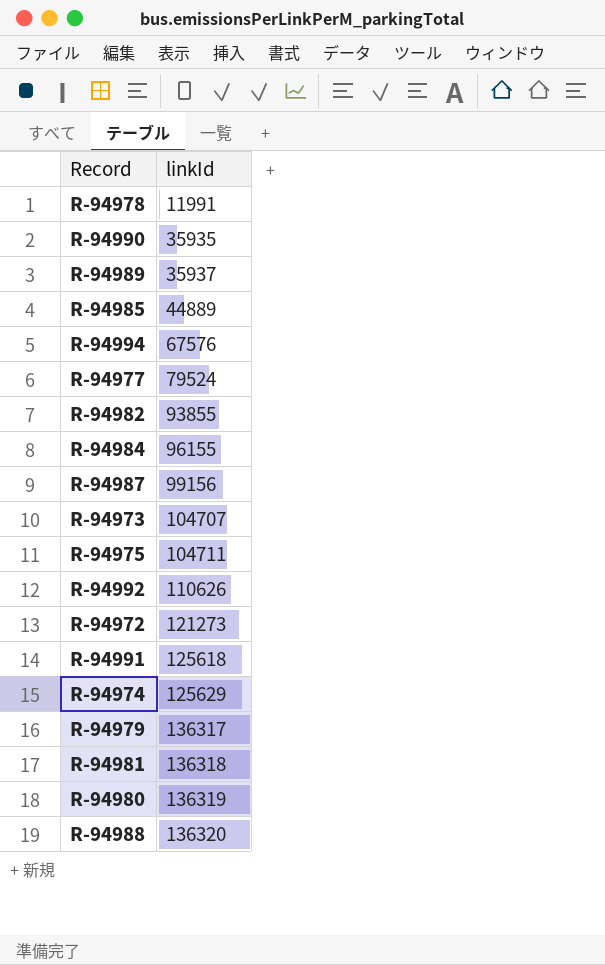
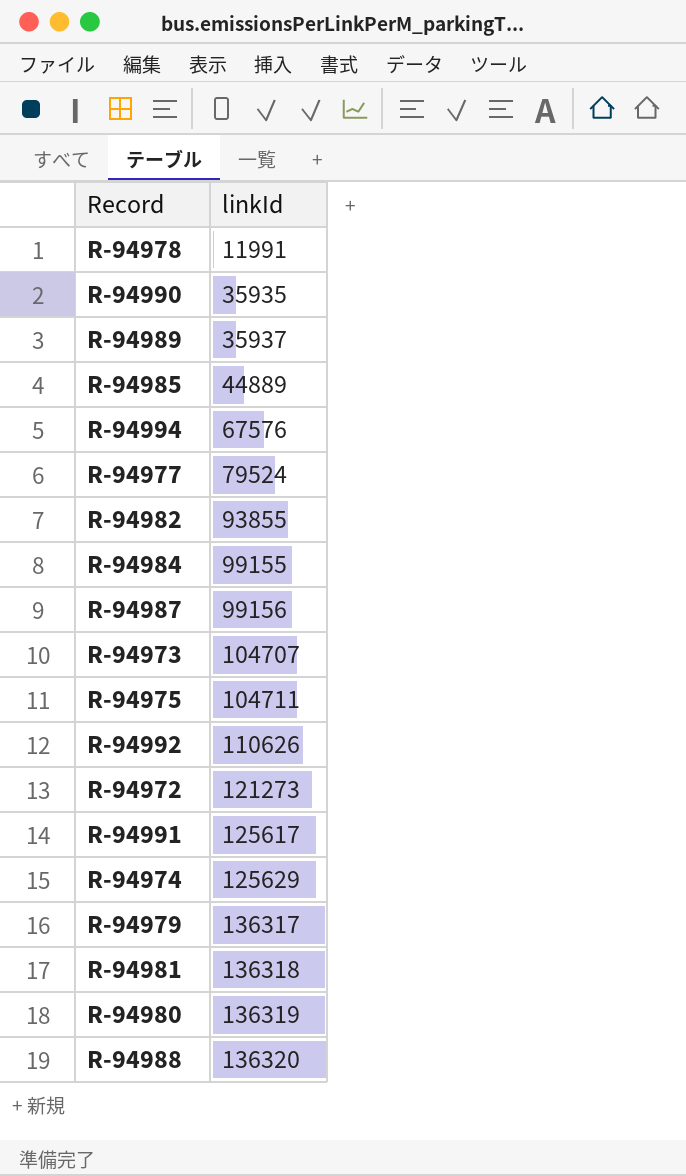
R-94984 | linkId: 96155 -> 99155
R-94991 | linkId: 125618 -> 125617

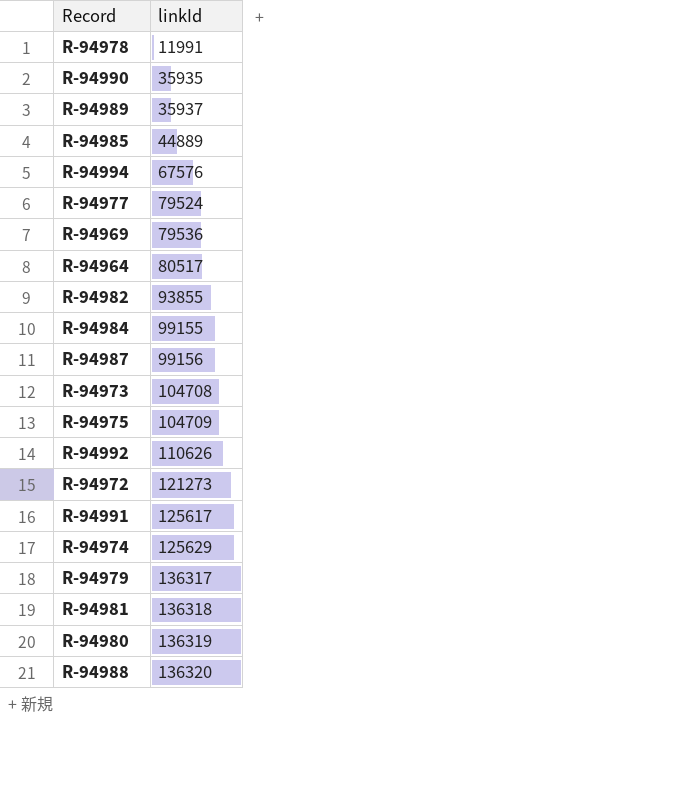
row R-94969: none -> 79536
row R-94964: none -> 80517
R-94973 | linkId: 104707 -> 104708
R-94975 | linkId: 104711 -> 104709

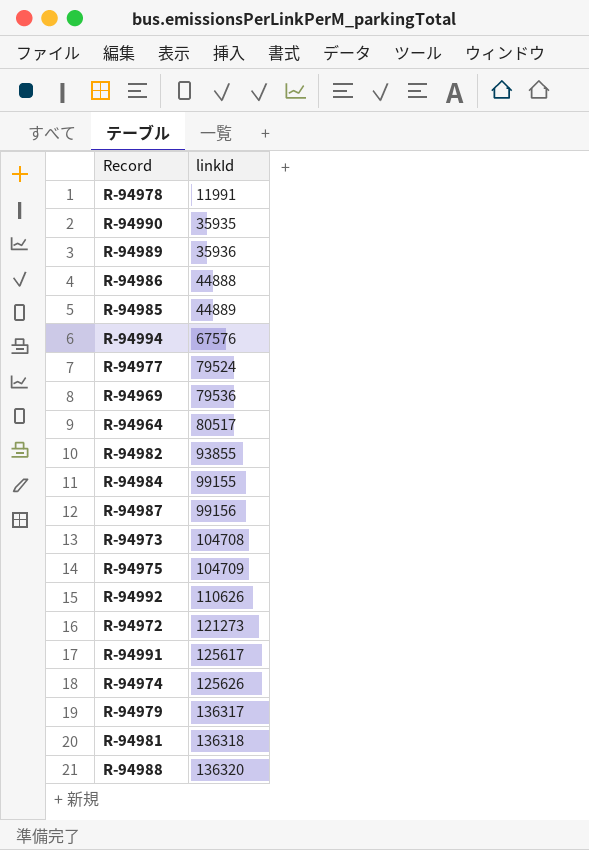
row R-94980: 136319 -> none
R-94989 | linkId: 35937 -> 35936
row R-94986: none -> 44888
R-94974 | linkId: 125629 -> 125626

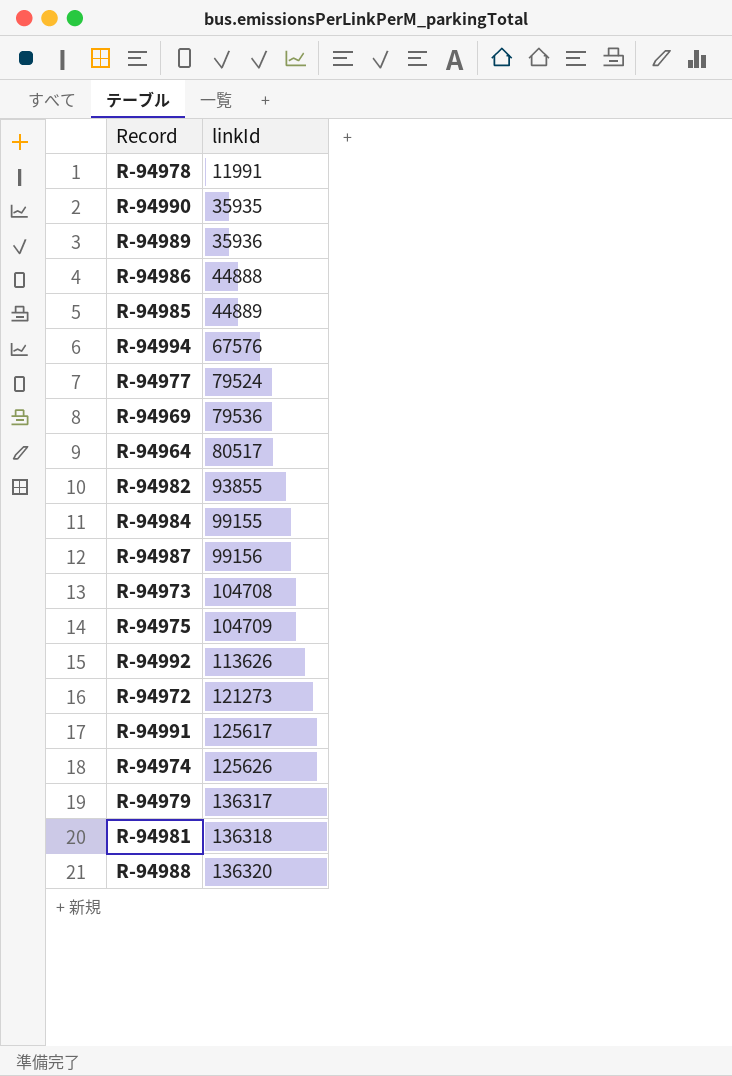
R-94992 | linkId: 110626 -> 113626

